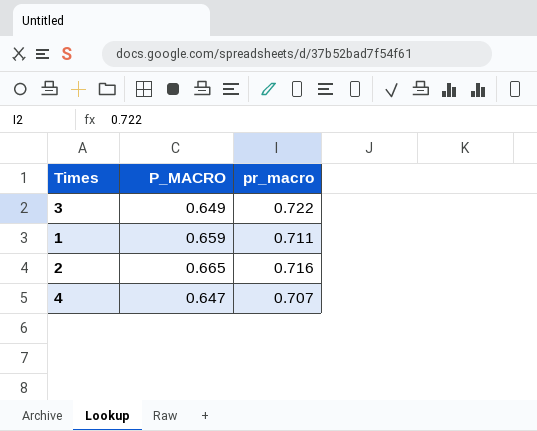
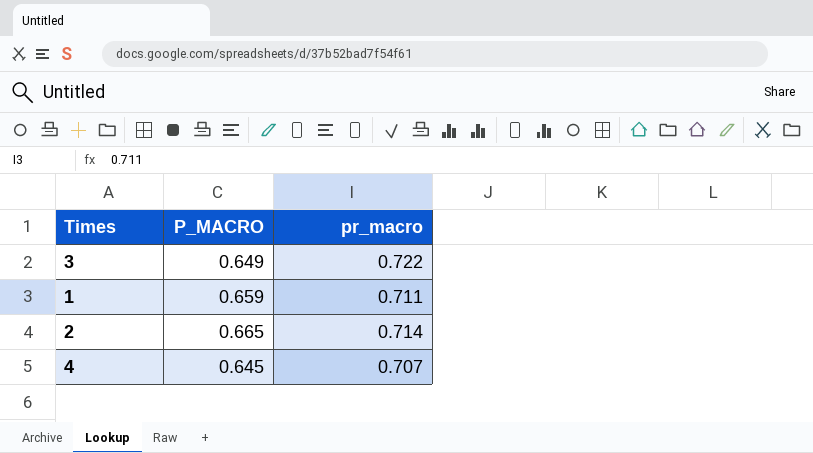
2 | pr_macro: 0.716 -> 0.714
4 | P_MACRO: 0.647 -> 0.645

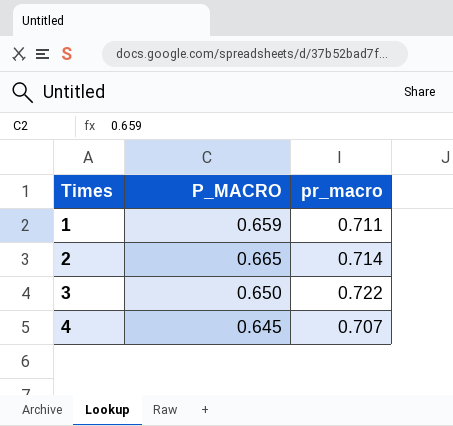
row order: none -> Times ascending
3 | P_MACRO: 0.649 -> 0.650

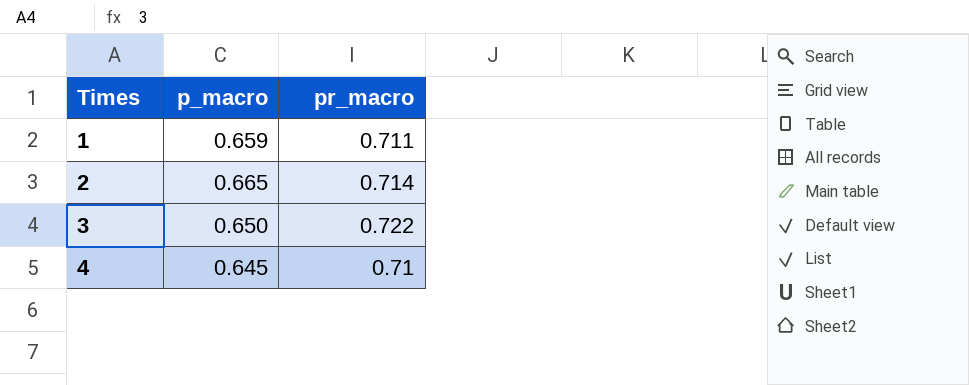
column name: P_MACRO -> p_macro
4 | pr_macro: 0.707 -> 0.71

